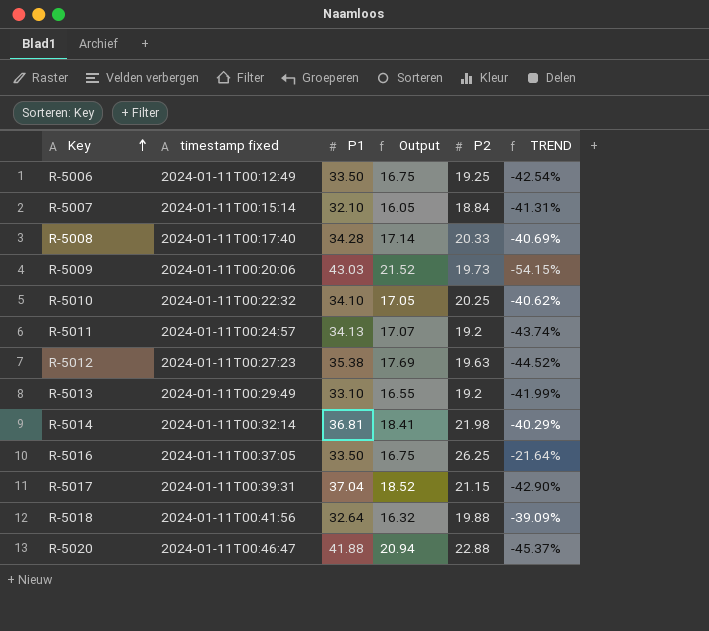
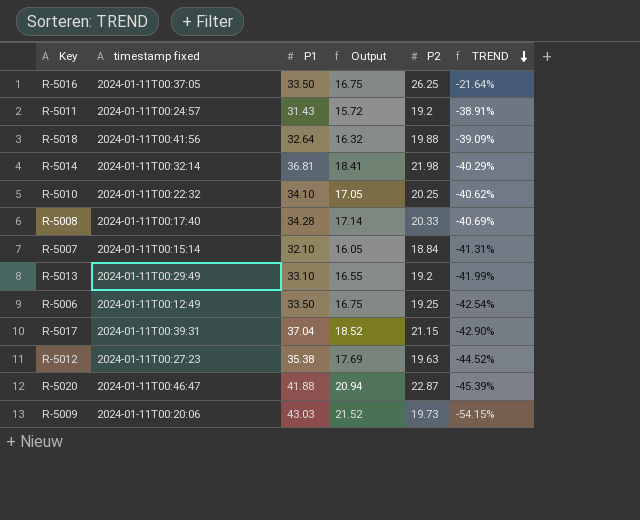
row order: Key ascending -> TREND descending
R-5011 | P1: 34.13 -> 31.43
R-5011 | Output: 17.07 -> 15.72
R-5011 | TREND: -43.74% -> -38.91%
R-5020 | P2: 22.88 -> 22.87
R-5020 | TREND: -45.37% -> -45.39%

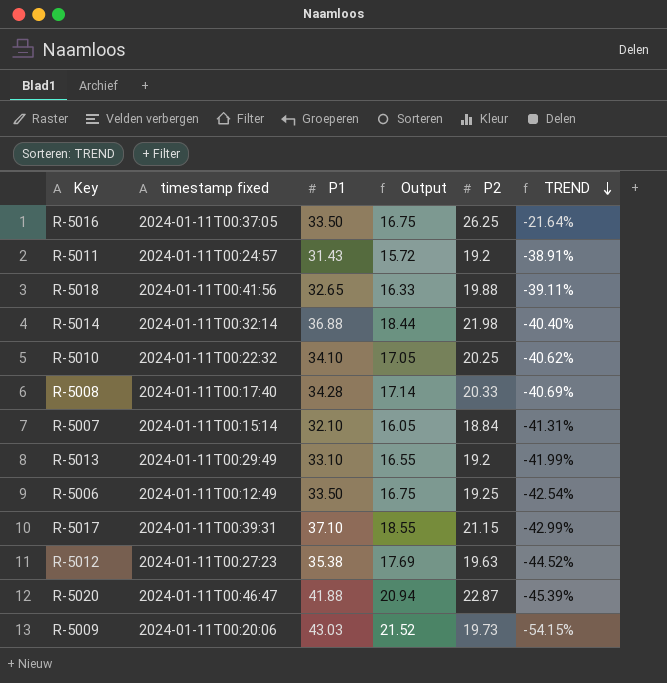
R-5018 | P1: 32.64 -> 32.65
R-5018 | Output: 16.32 -> 16.33
R-5018 | TREND: -39.09% -> -39.11%
R-5014 | P1: 36.81 -> 36.88
R-5014 | Output: 18.41 -> 18.44
R-5014 | TREND: -40.29% -> -40.40%
R-5017 | P1: 37.04 -> 37.10
R-5017 | Output: 18.52 -> 18.55
R-5017 | TREND: -42.90% -> -42.99%

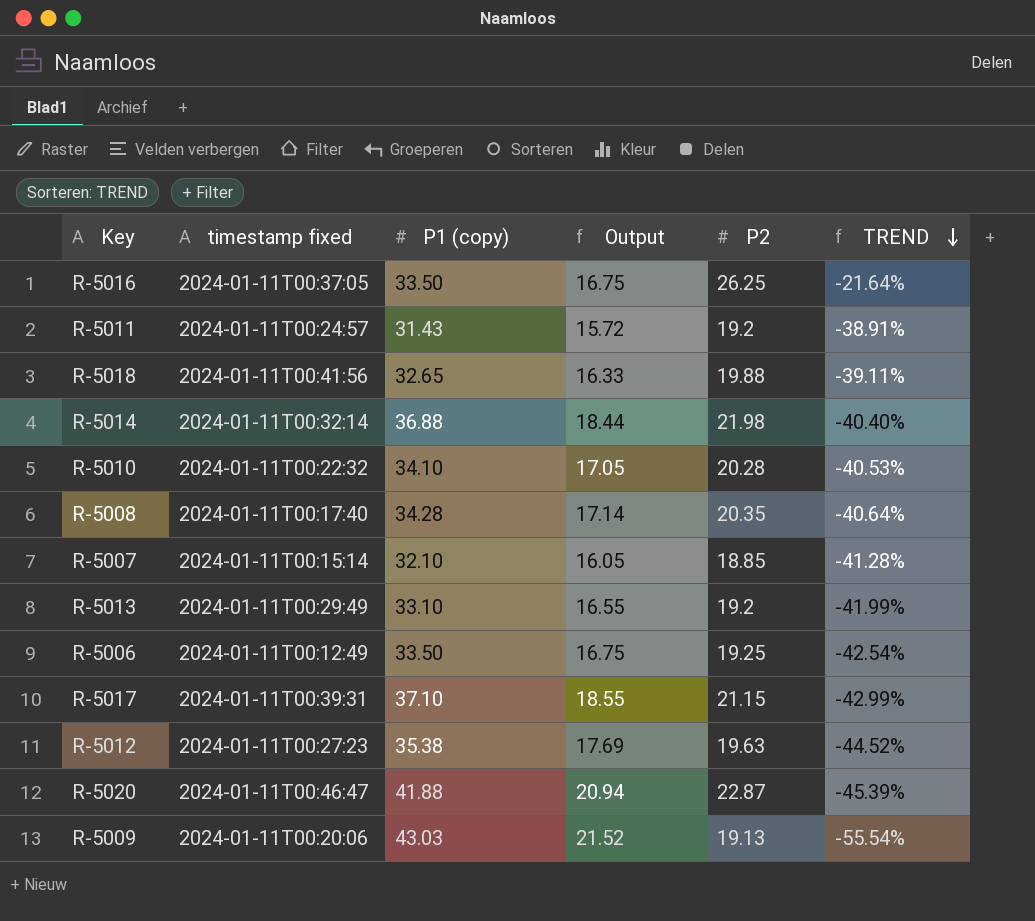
column name: P1 -> P1 (copy)
R-5010 | P2: 20.25 -> 20.28
R-5010 | TREND: -40.62% -> -40.53%
R-5008 | P2: 20.33 -> 20.35
R-5008 | TREND: -40.69% -> -40.64%
R-5007 | P2: 18.84 -> 18.85
R-5007 | TREND: -41.31% -> -41.28%
R-5009 | P2: 19.73 -> 19.13
R-5009 | TREND: -54.15% -> -55.54%

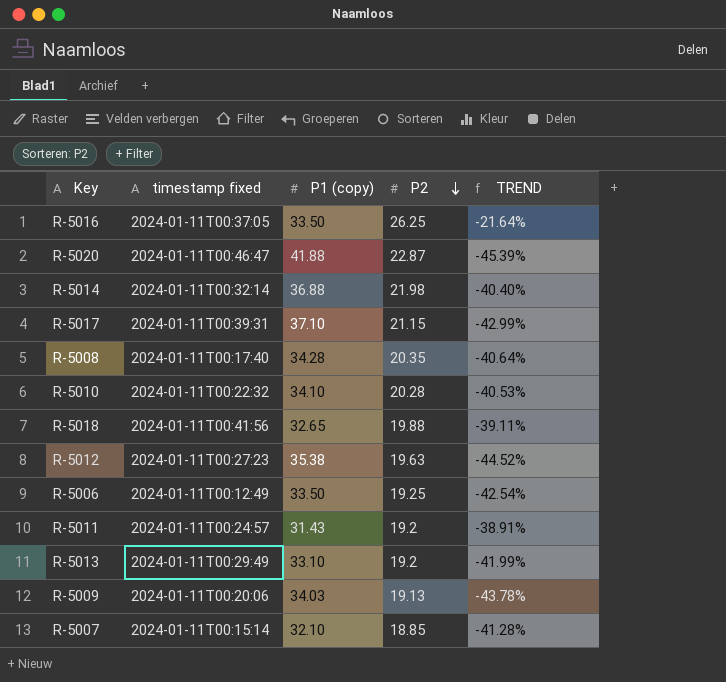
row order: TREND descending -> P2 descending
column Output | formula: [P1 (copy)] * 0.5 -> none
R-5009 | P1 (copy): 43.03 -> 34.03
R-5009 | TREND: -55.54% -> -43.78%

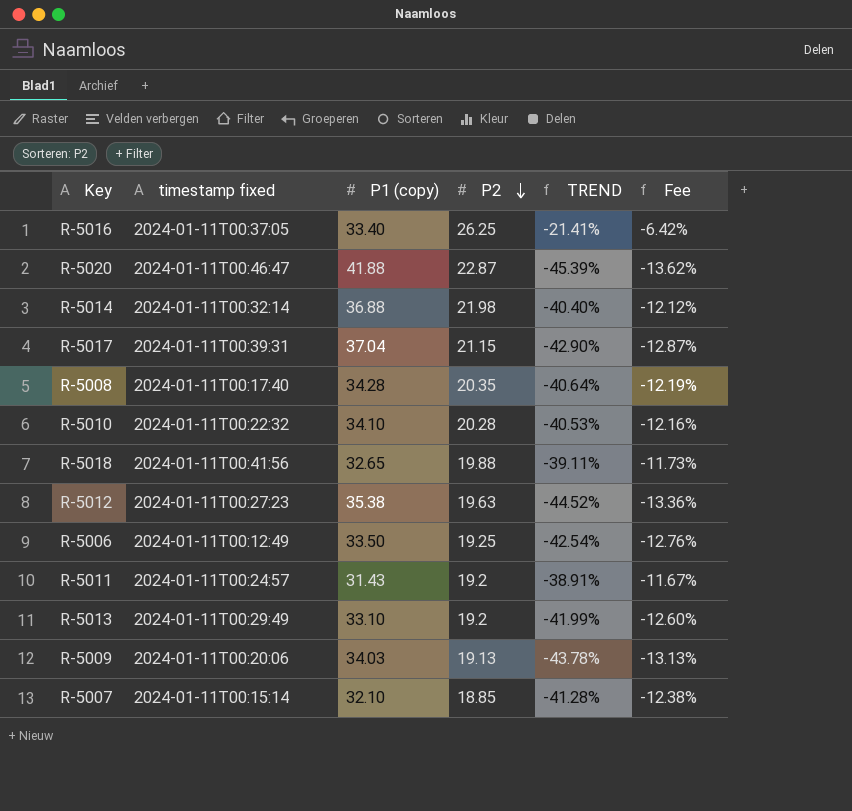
column Fee | formula: none -> [TREND] * 0.3
R-5016 | P1 (copy): 33.50 -> 33.40
R-5016 | TREND: -21.64% -> -21.41%
R-5017 | P1 (copy): 37.10 -> 37.04
R-5017 | TREND: -42.99% -> -42.90%

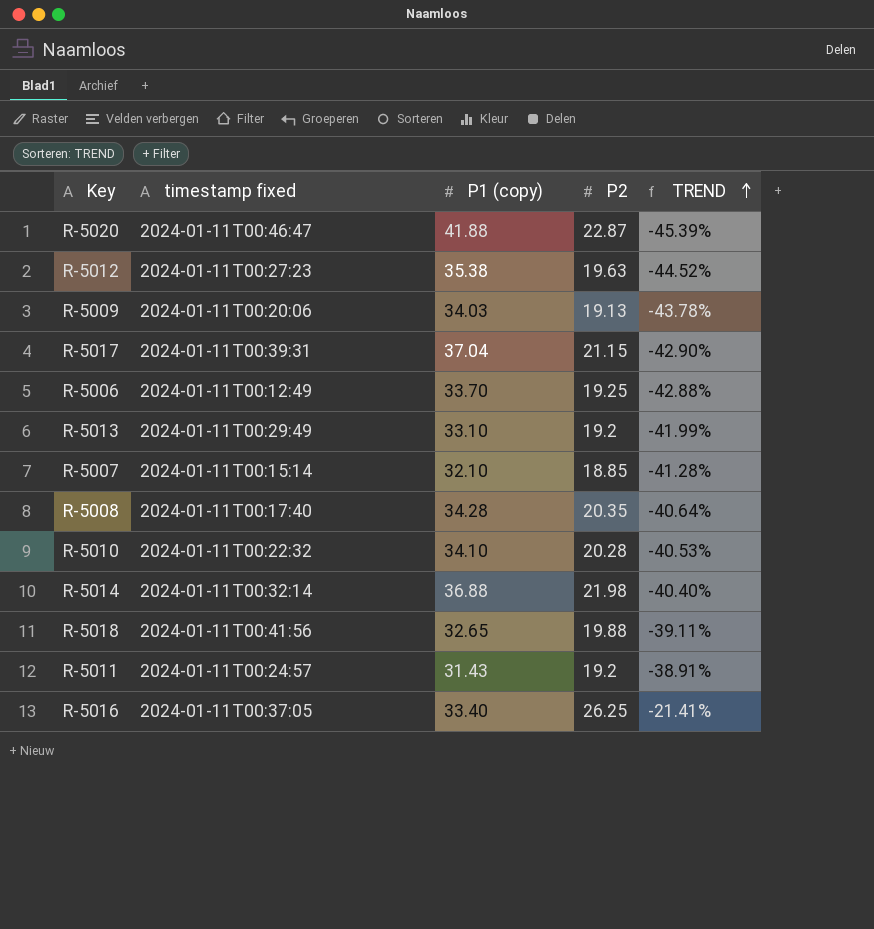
row order: P2 descending -> TREND ascending
column Fee | formula: [TREND] * 0.3 -> none
R-5006 | P1 (copy): 33.50 -> 33.70
R-5006 | TREND: -42.54% -> -42.88%

